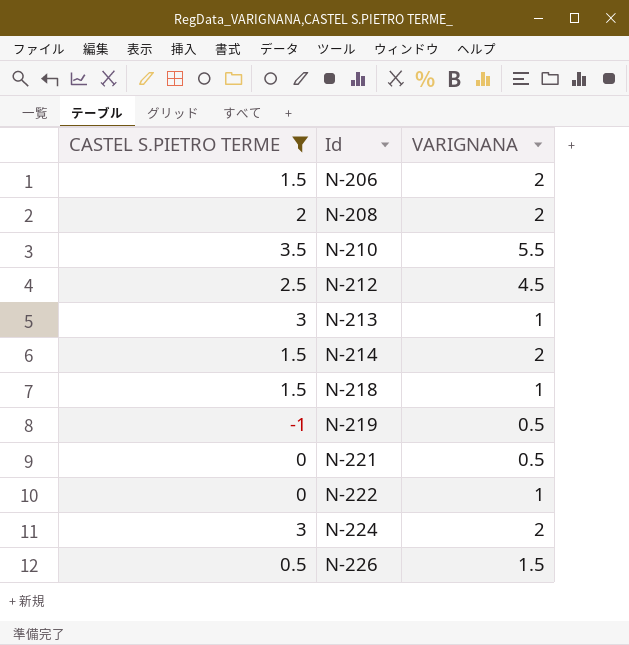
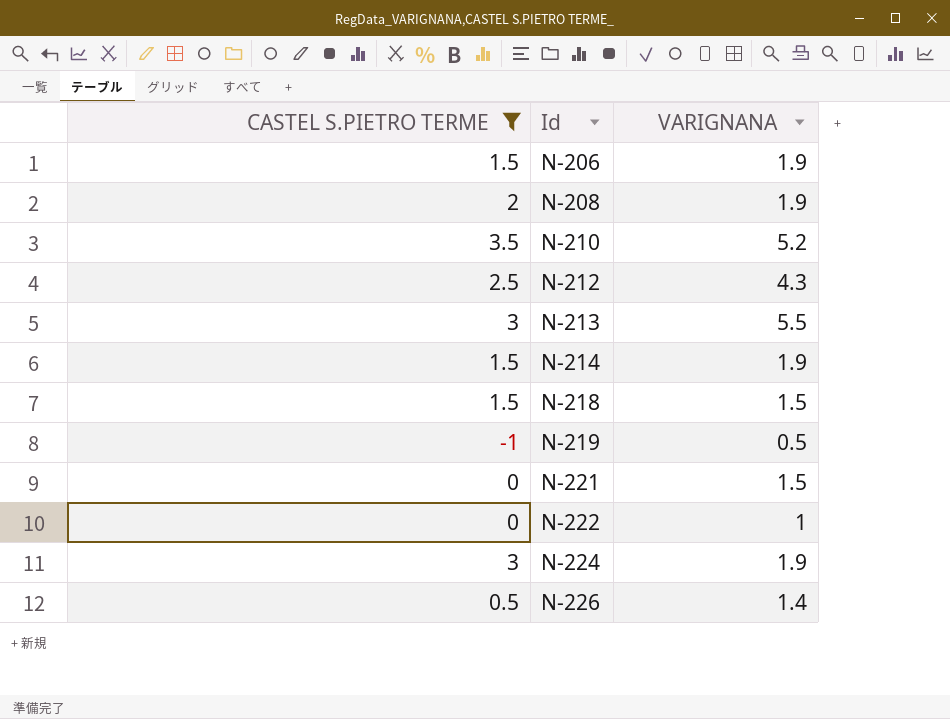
N-206 | VARIGNANA: 2 -> 1.9
N-208 | VARIGNANA: 2 -> 1.9
N-210 | VARIGNANA: 5.5 -> 5.2
N-212 | VARIGNANA: 4.5 -> 4.3
N-213 | VARIGNANA: 1 -> 5.5
N-214 | VARIGNANA: 2 -> 1.9
N-218 | VARIGNANA: 1 -> 1.5
N-221 | VARIGNANA: 0.5 -> 1.5
N-224 | VARIGNANA: 2 -> 1.9
N-226 | VARIGNANA: 1.5 -> 1.4

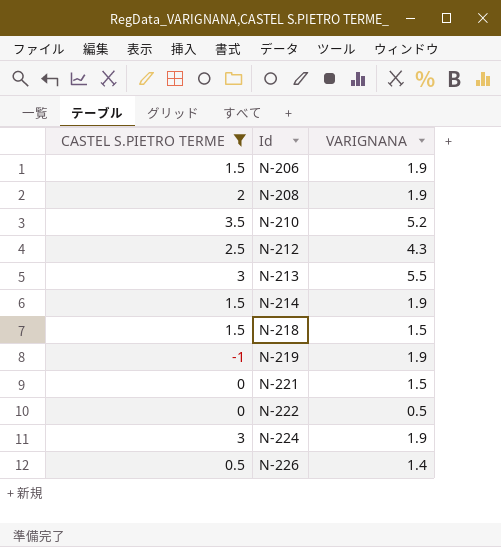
N-219 | VARIGNANA: 0.5 -> 1.9
N-222 | VARIGNANA: 1 -> 0.5

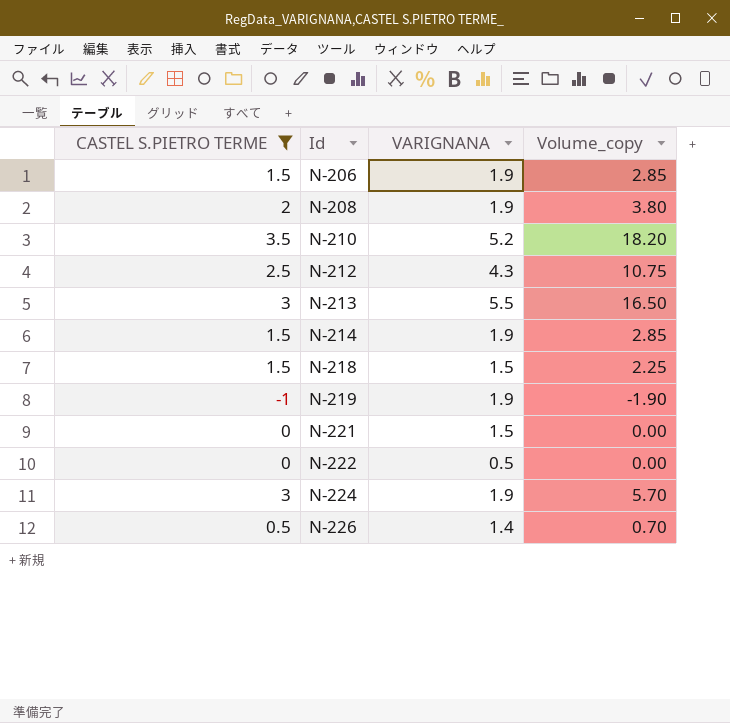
column Volume_copy | formula: none -> [CASTEL S.PIETRO TERME] * [VARIGNANA]

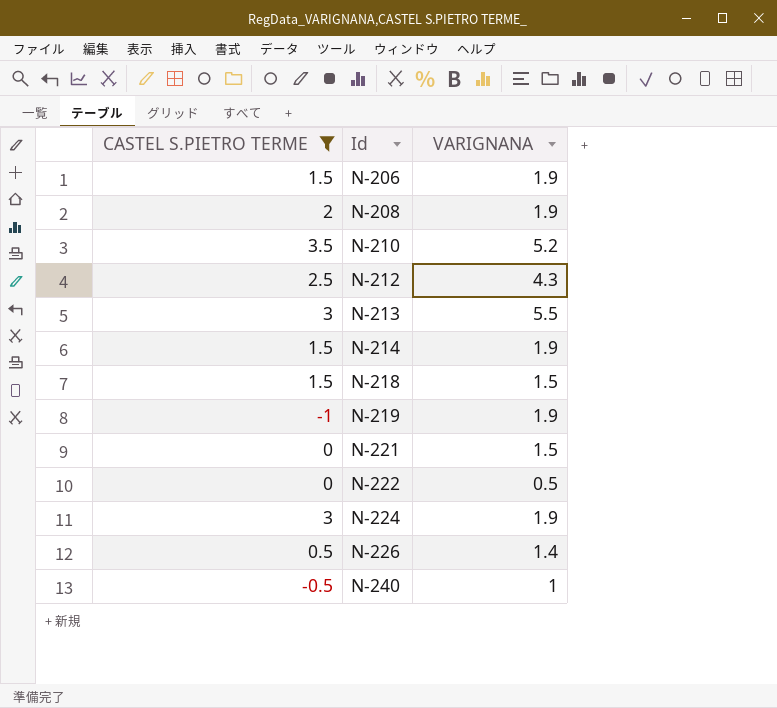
column Volume_copy | formula: [CASTEL S.PIETRO TERME] * [VARIGNANA] -> none
row N-240: none -> -0.5 | 1

